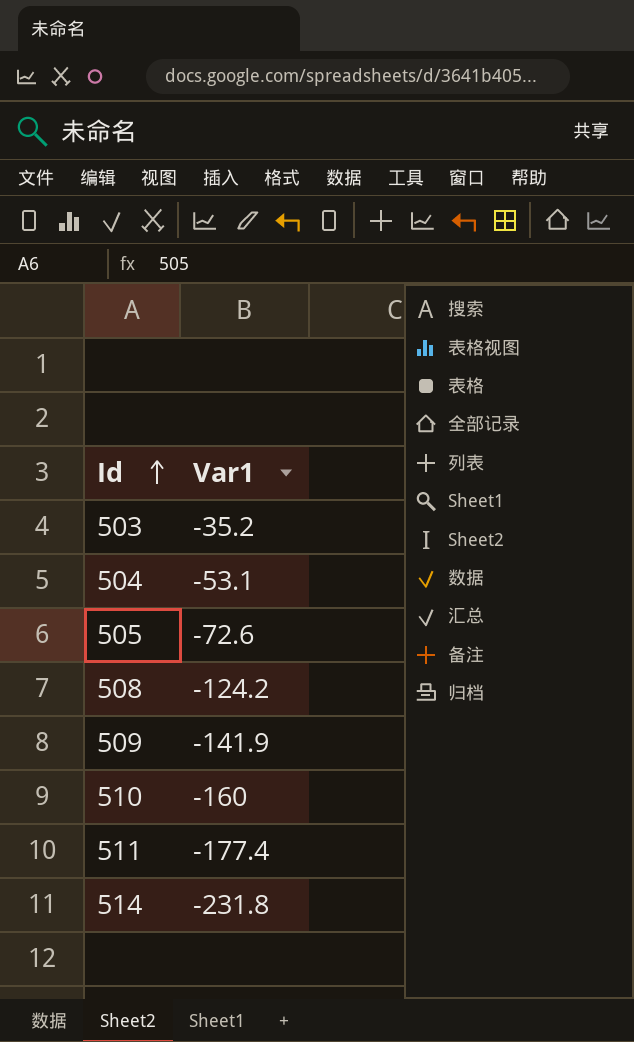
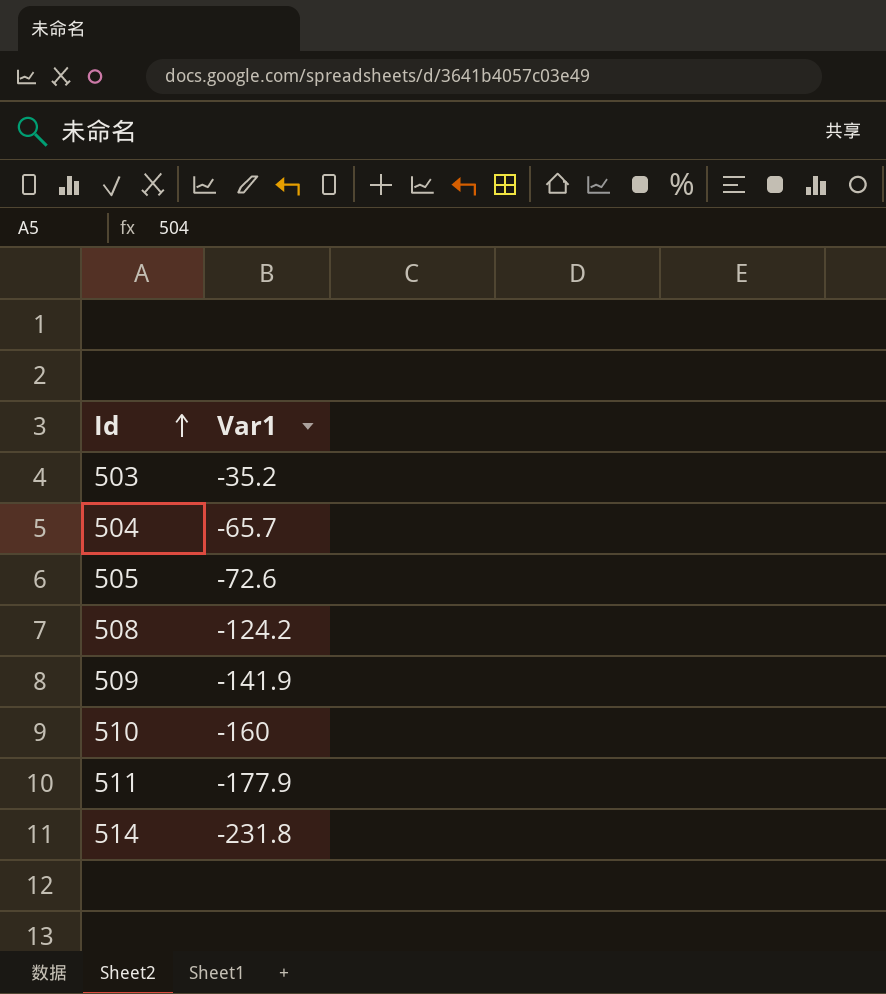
504 | Var1: -53.1 -> -65.7
511 | Var1: -177.4 -> -177.9

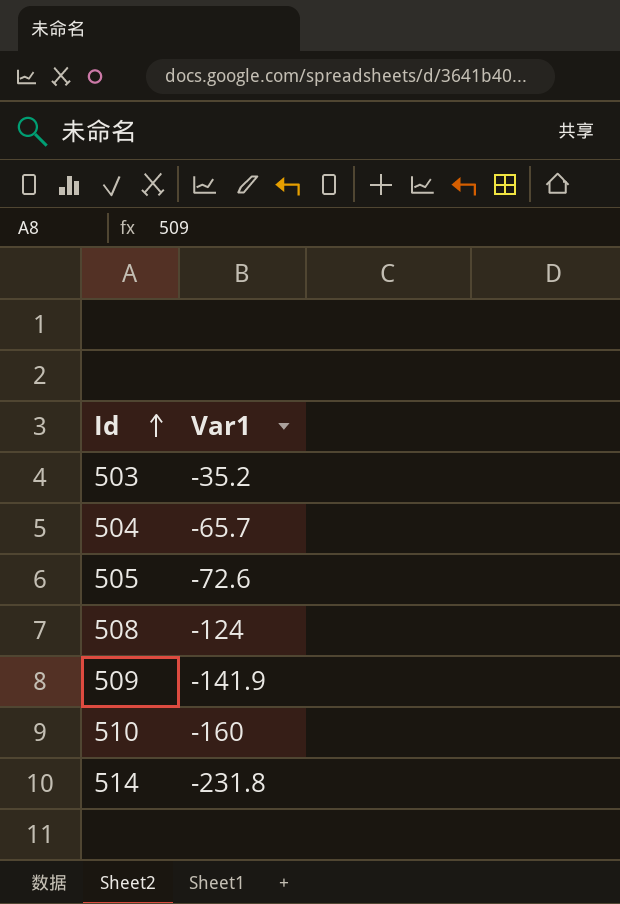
row 511: -177.9 -> none
508 | Var1: -124.2 -> -124

